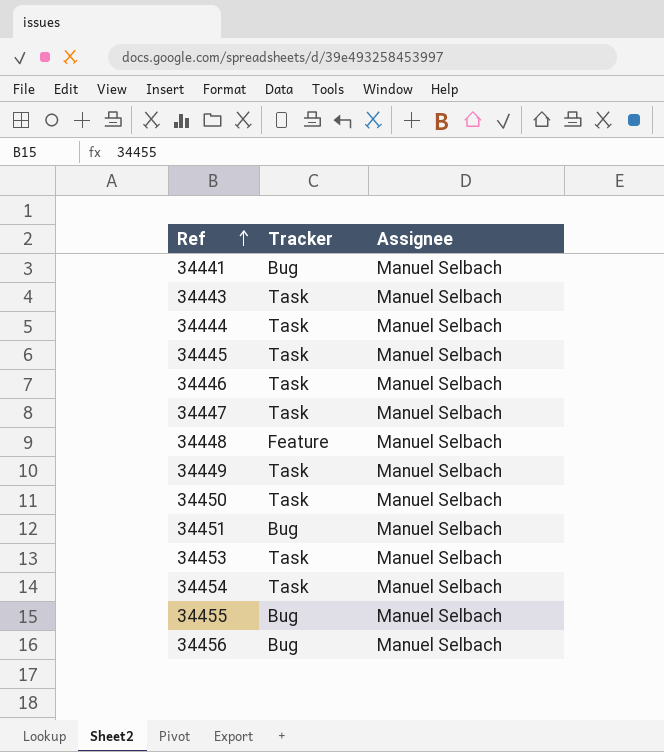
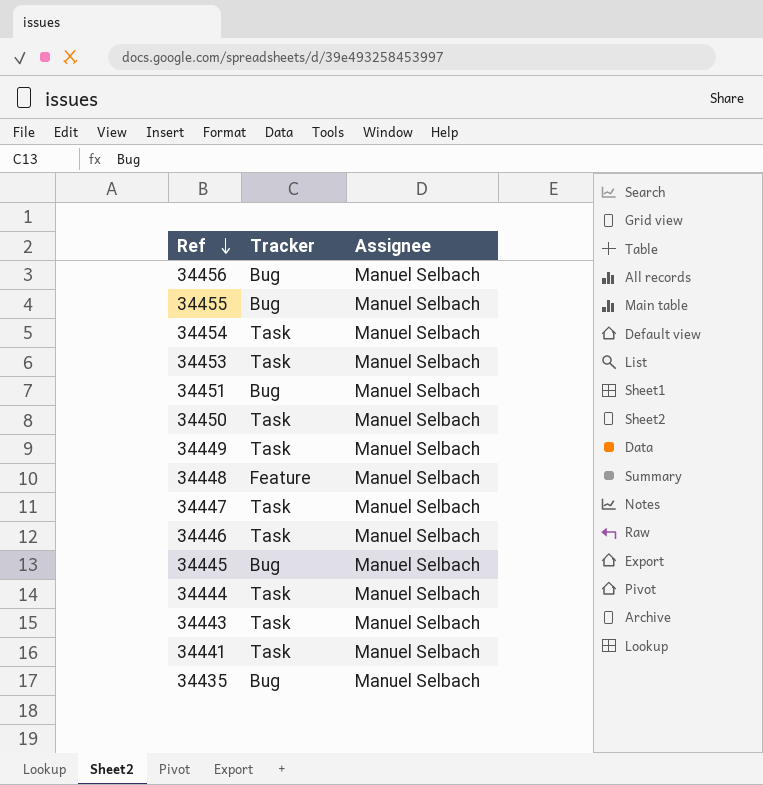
row order: Ref ascending -> Ref descending
34445 | Tracker: Task -> Bug
34441 | Tracker: Bug -> Task
row 34435: none -> Bug | Manuel Selbach

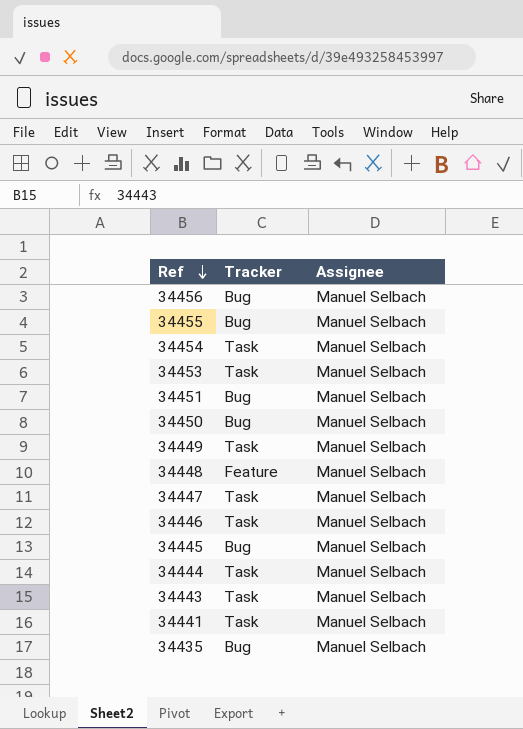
34450 | Tracker: Task -> Bug

